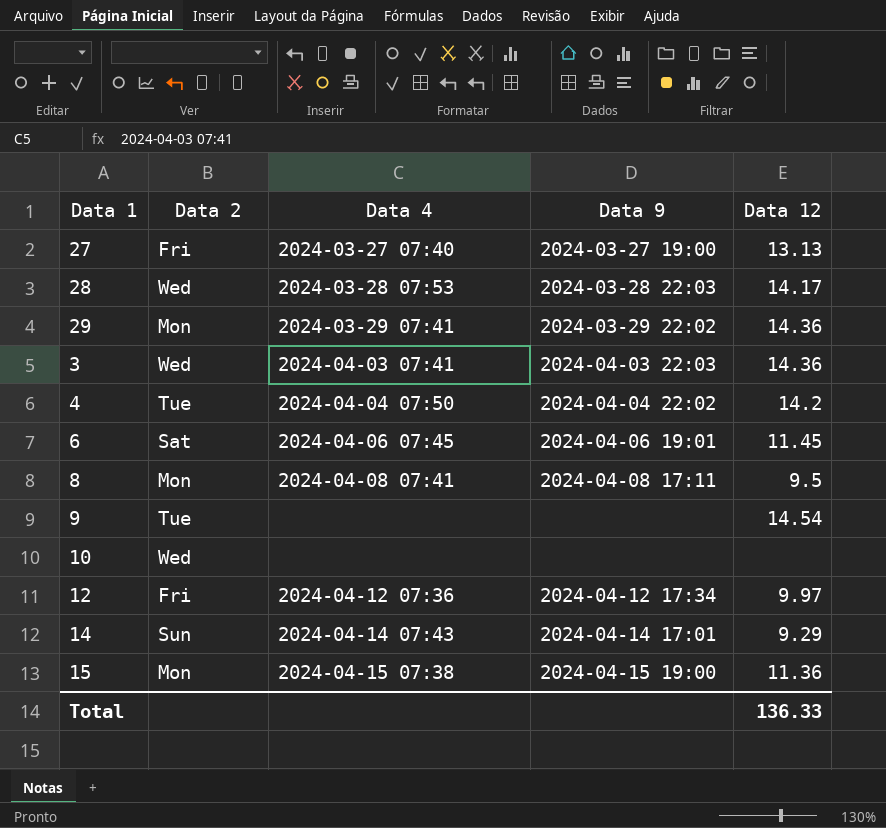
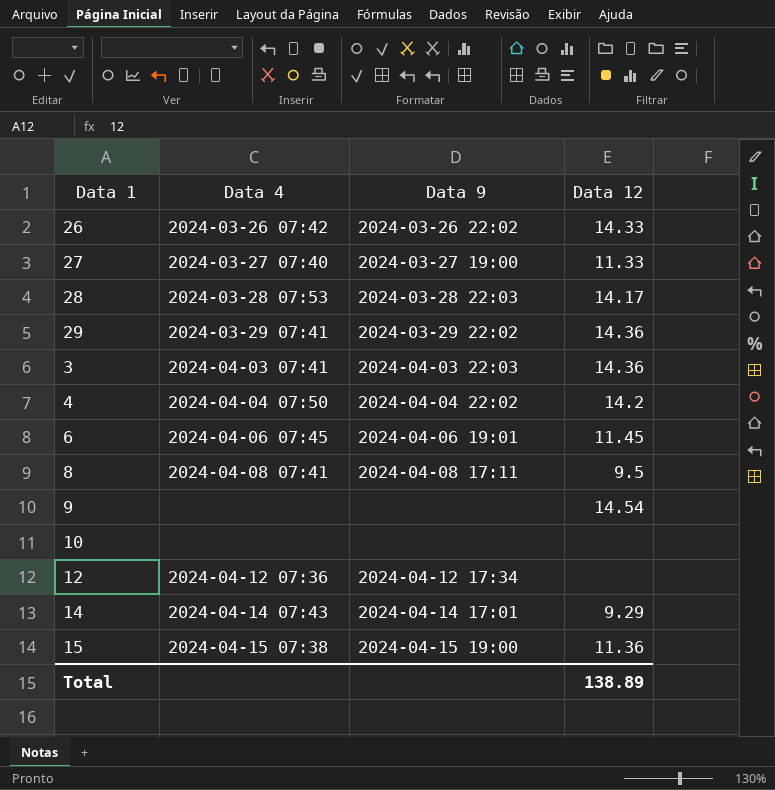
column Data 2 | position: 2 -> none
row 26: none -> 2024-03-26 07:42 | 2024-03-26 22:02 | 14.33
27 | Data 12: 13.13 -> 11.33
12 | Data 12: 9.97 -> none
Total | Data 12: 136.33 -> 138.89

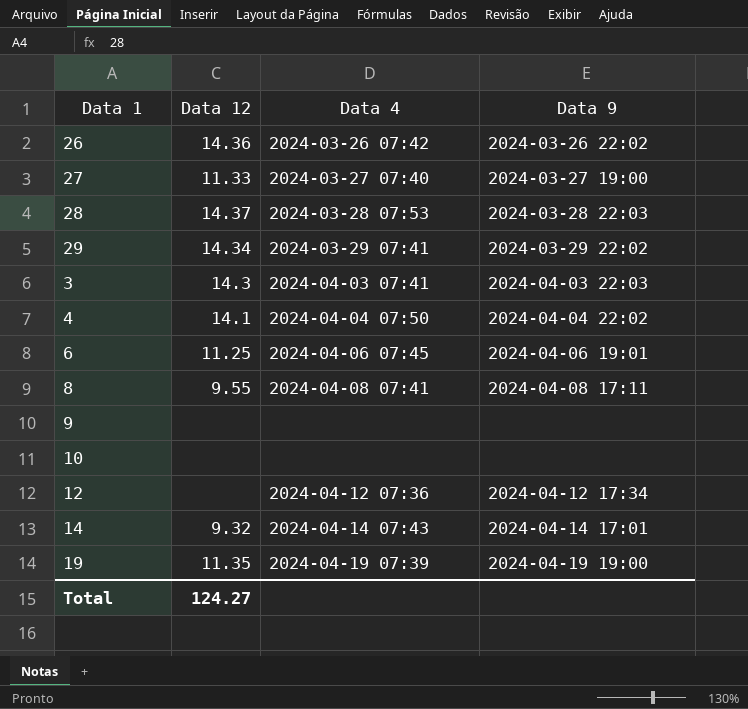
column Data 12 | position: 4 -> 2
row 15: 2024-04-15 07:38 | 2024-04-15 19:00 | 11.36 -> none
26 | Data 12: 14.33 -> 14.36
28 | Data 12: 14.17 -> 14.37
29 | Data 12: 14.36 -> 14.34
3 | Data 12: 14.36 -> 14.3
4 | Data 12: 14.2 -> 14.1
6 | Data 12: 11.45 -> 11.25
8 | Data 12: 9.5 -> 9.55
9 | Data 12: 14.54 -> none
14 | Data 12: 9.29 -> 9.32
row 19: none -> 11.35 | 2024-04-19 07:39 | 2024-04-19 19:00
Total | Data 12: 138.89 -> 124.27

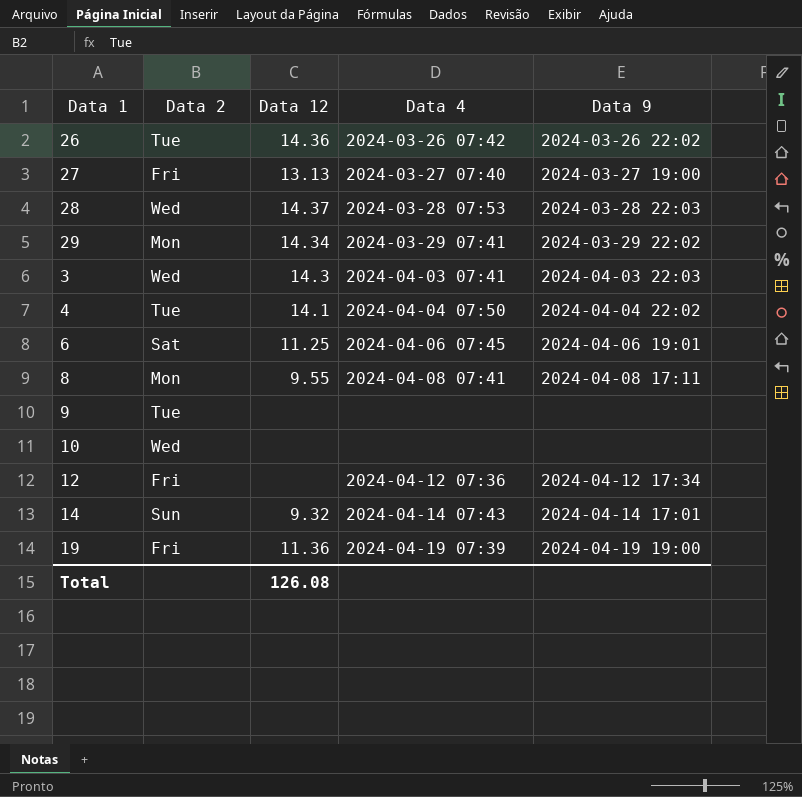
column Data 2 | position: none -> 2
27 | Data 12: 11.33 -> 13.13
19 | Data 12: 11.35 -> 11.36
Total | Data 12: 124.27 -> 126.08

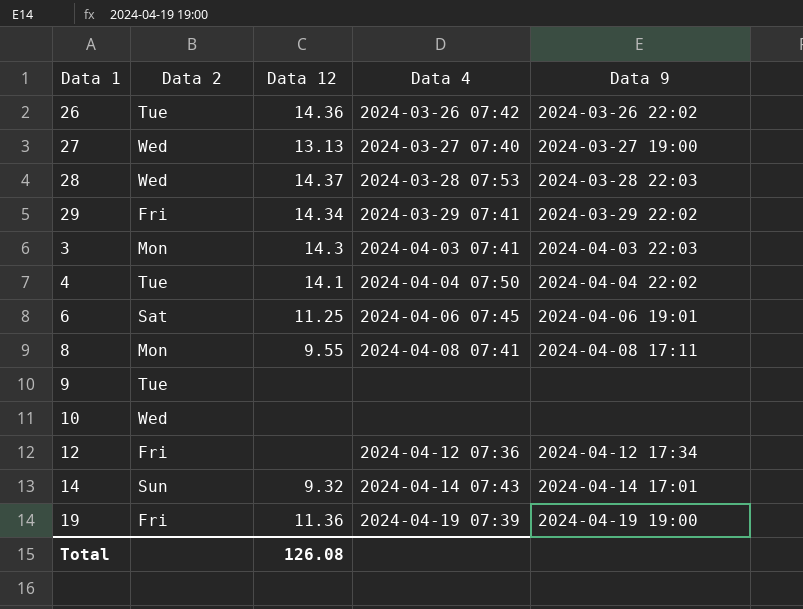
27 | Data 2: Fri -> Wed
29 | Data 2: Mon -> Fri
3 | Data 2: Wed -> Mon

